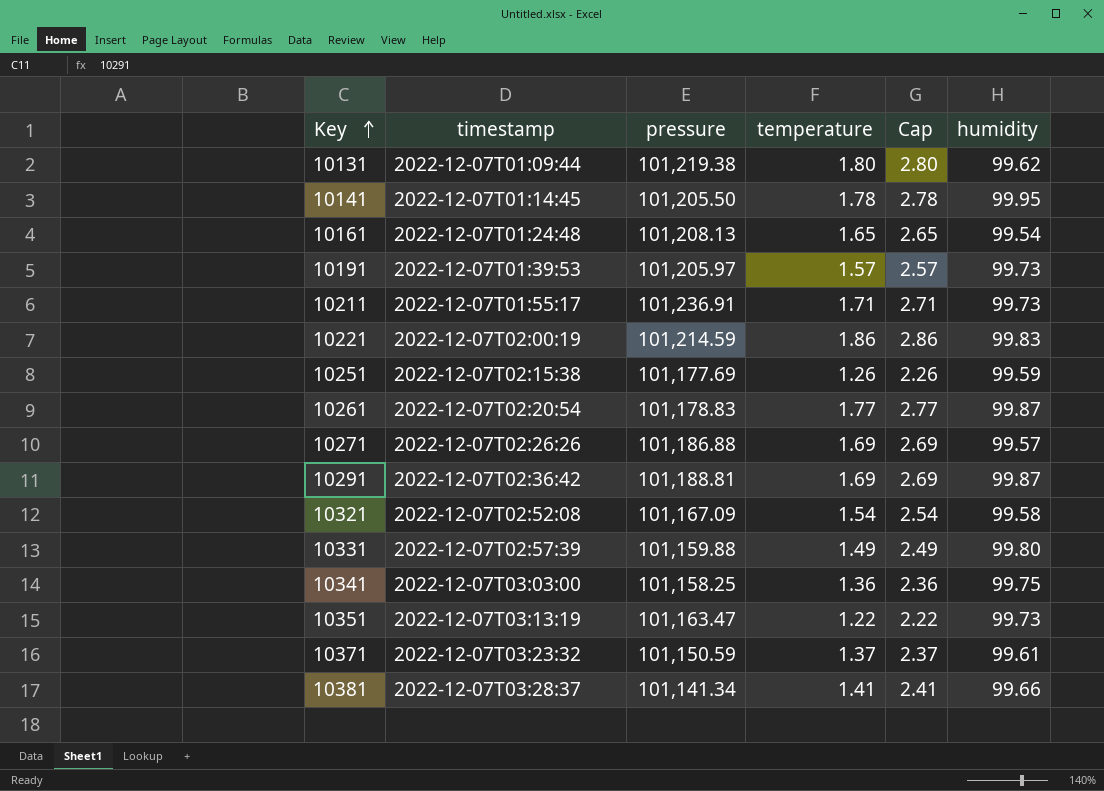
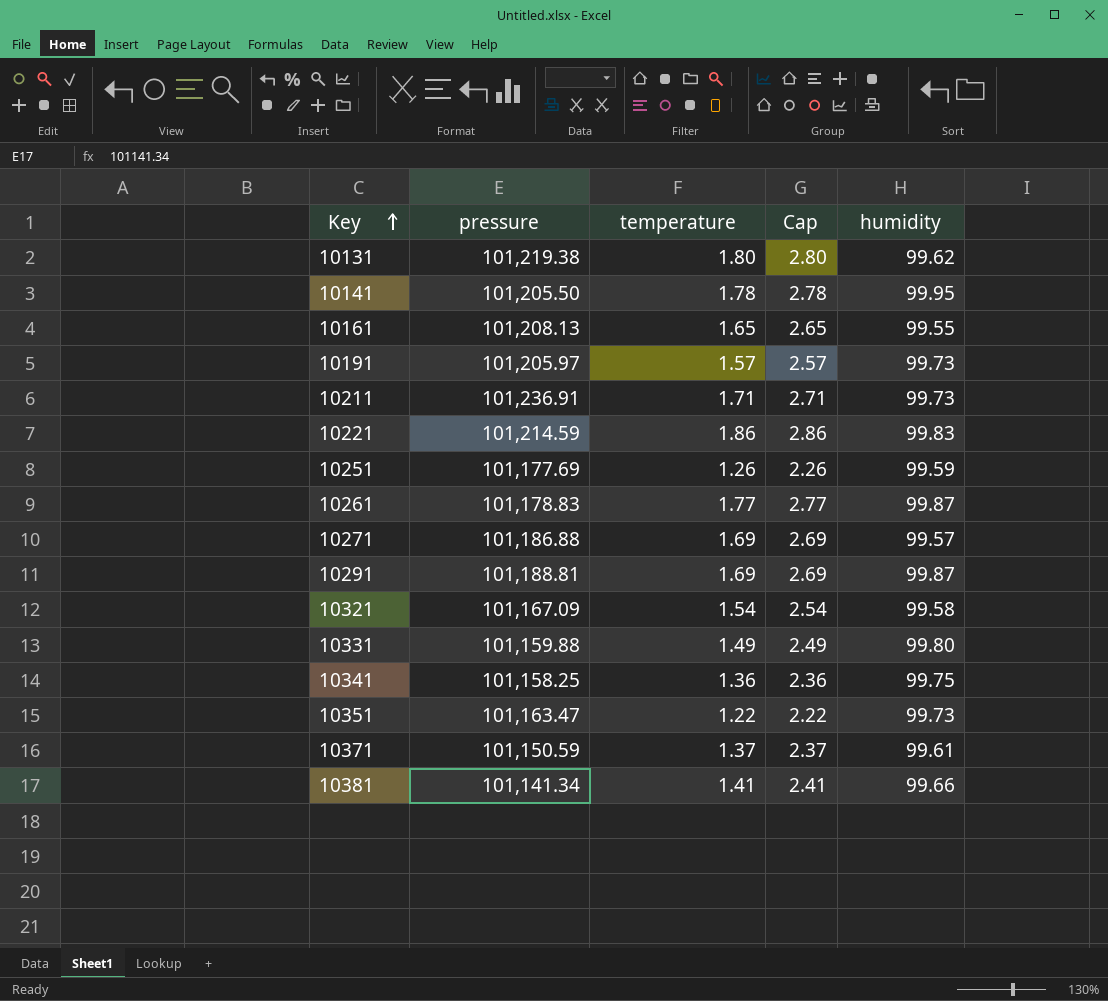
column timestamp | position: 2 -> none
10161 | humidity: 99.54 -> 99.55

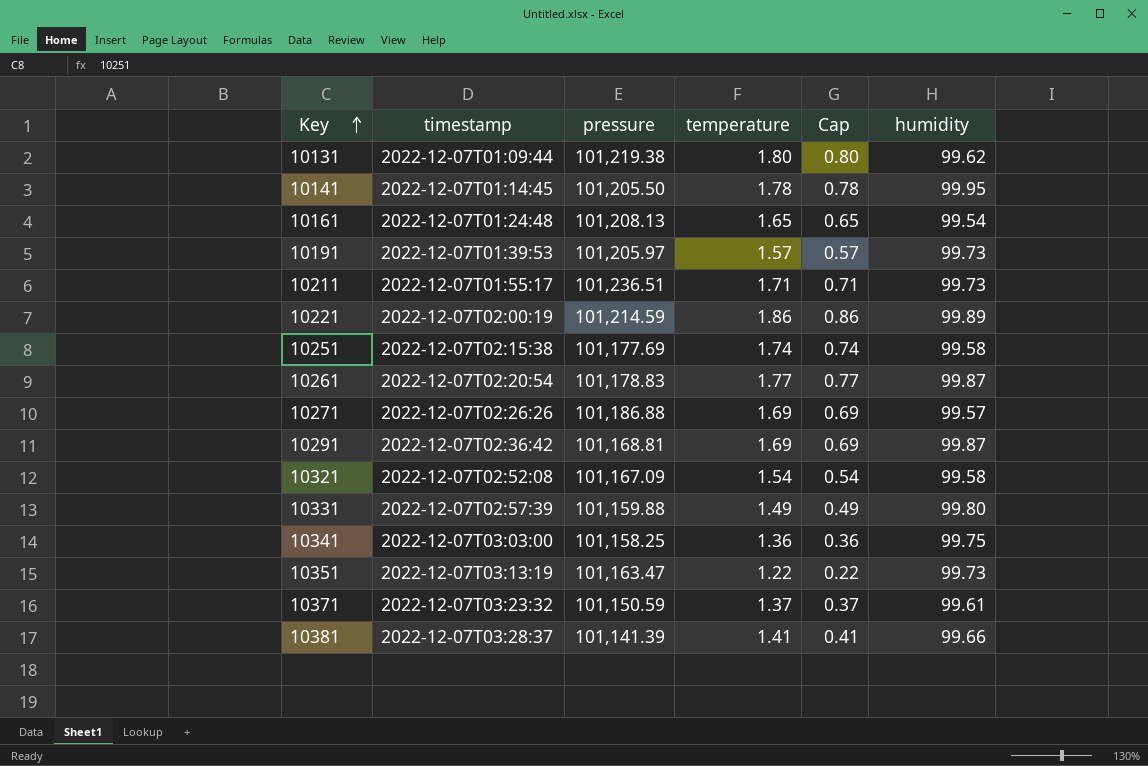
column timestamp | position: none -> 2
column Cap | formula: [temperature] + 1 -> [temperature] - 1
10161 | humidity: 99.55 -> 99.54
10211 | pressure: 101,236.91 -> 101,236.51
10221 | humidity: 99.83 -> 99.89
10251 | temperature: 1.26 -> 1.74
10251 | humidity: 99.59 -> 99.58
10291 | pressure: 101,188.81 -> 101,168.81
10381 | pressure: 101,141.34 -> 101,141.39

